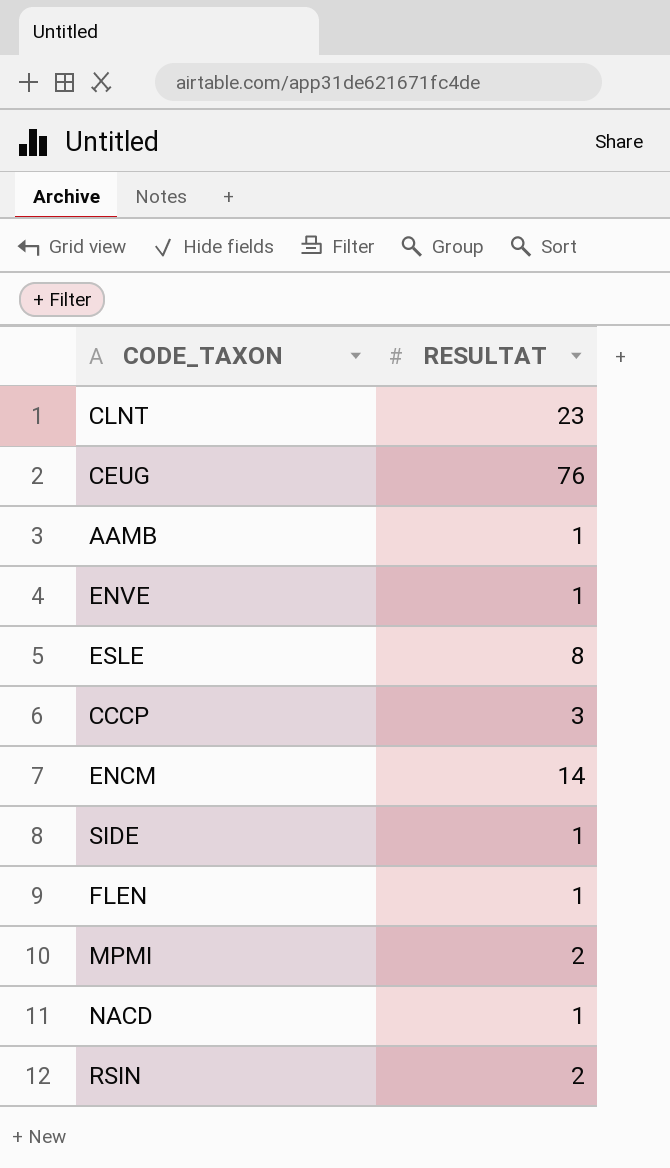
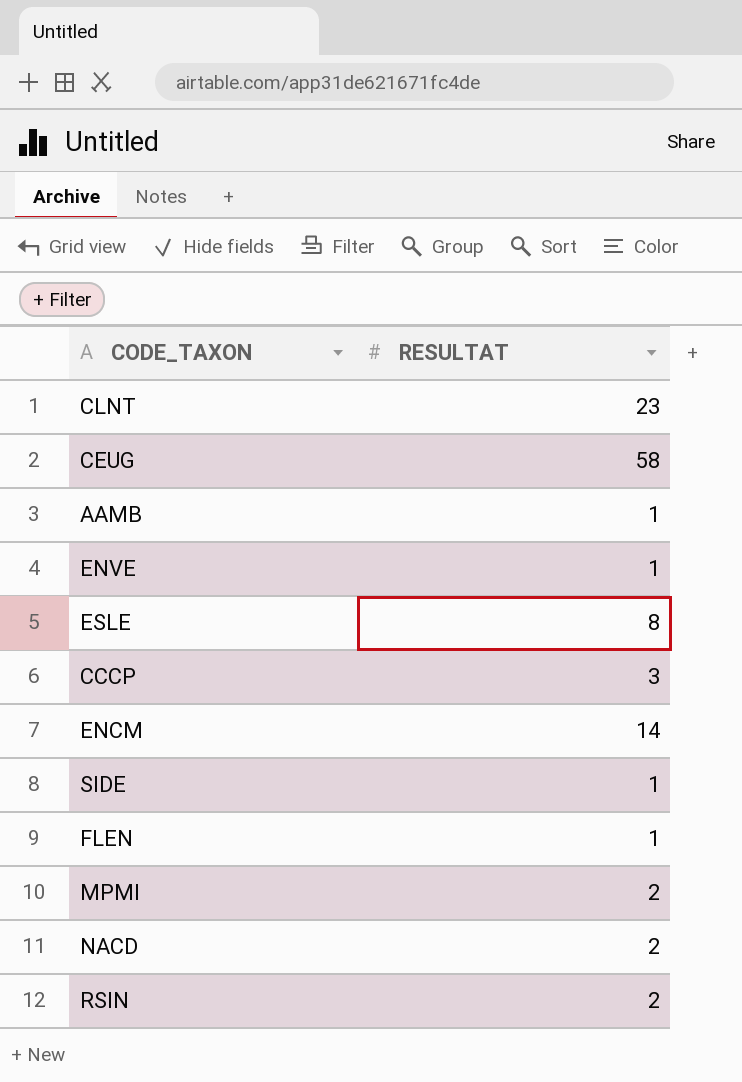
CEUG | RESULTAT: 76 -> 58
NACD | RESULTAT: 1 -> 2

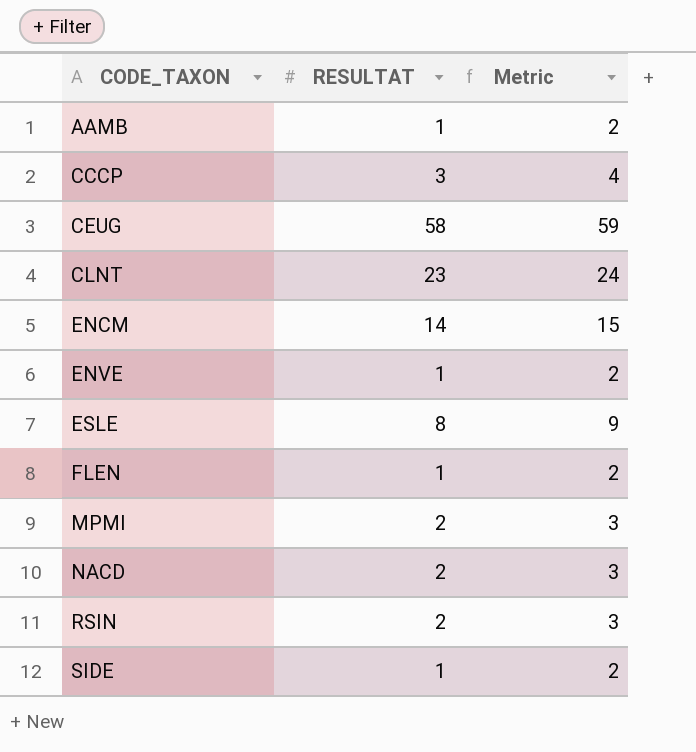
row order: none -> CODE_TAXON ascending
column Metric | formula: none -> [RESULTAT] + 1

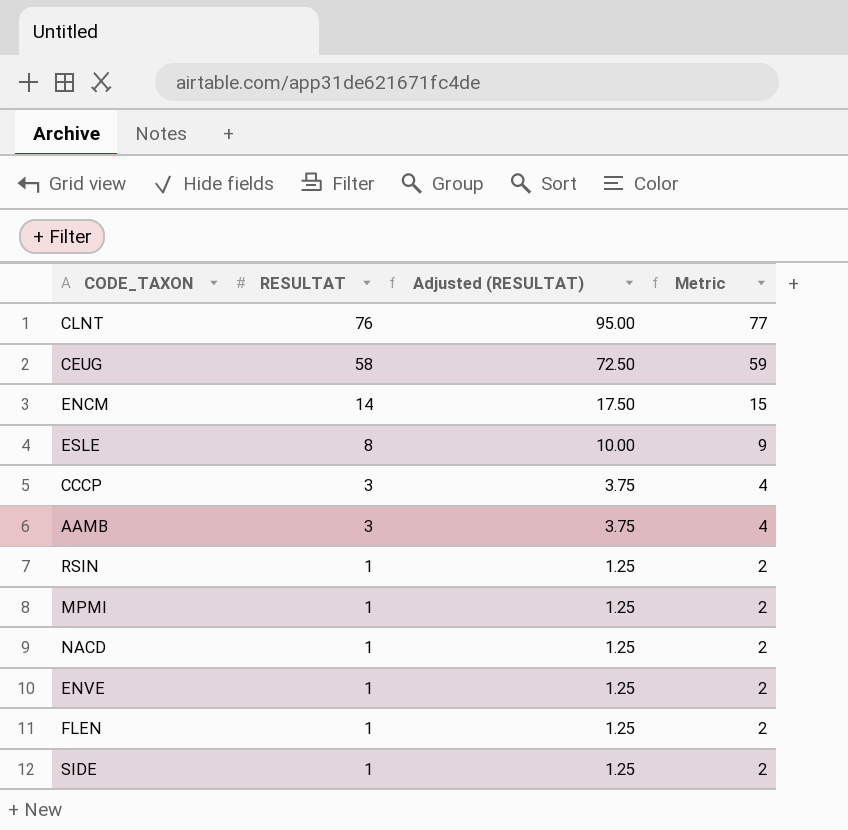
row order: CODE_TAXON ascending -> RESULTAT descending
column Adjusted (RESULTAT) | formula: none -> [RESULTAT] * 1.25
CLNT | RESULTAT: 23 -> 76
CLNT | Metric: 24 -> 77
AAMB | RESULTAT: 1 -> 3
AAMB | Metric: 2 -> 4
RSIN | RESULTAT: 2 -> 1
RSIN | Metric: 3 -> 2
MPMI | RESULTAT: 2 -> 1
MPMI | Metric: 3 -> 2
NACD | RESULTAT: 2 -> 1
NACD | Metric: 3 -> 2

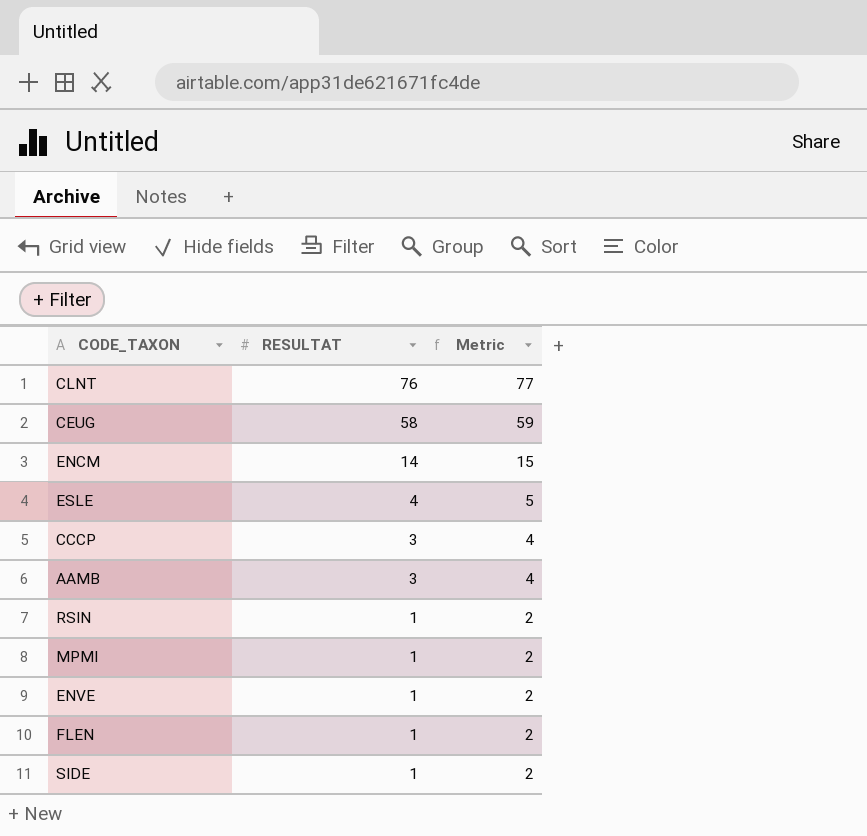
column Adjusted (RESULTAT) | formula: [RESULTAT] * 1.25 -> none
row NACD: 1 | 1.25 | 2 -> none
ESLE | RESULTAT: 8 -> 4
ESLE | Metric: 9 -> 5

